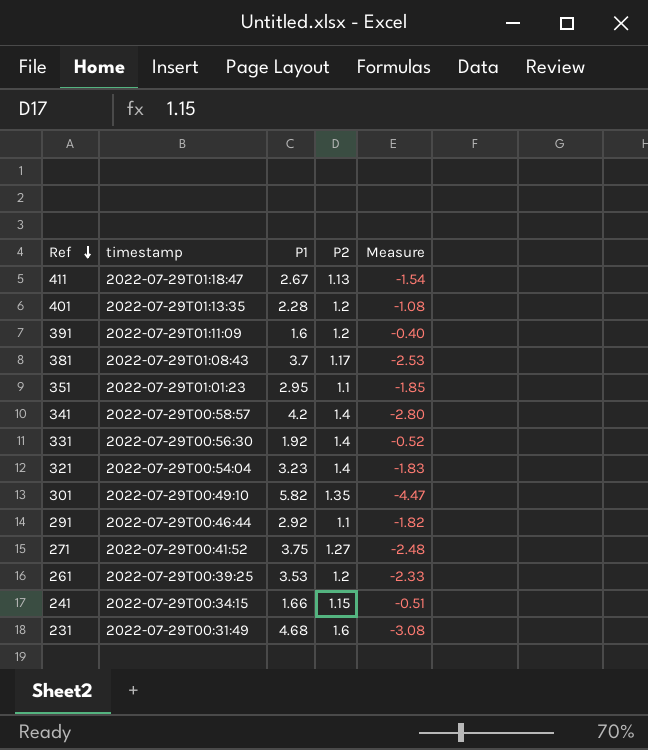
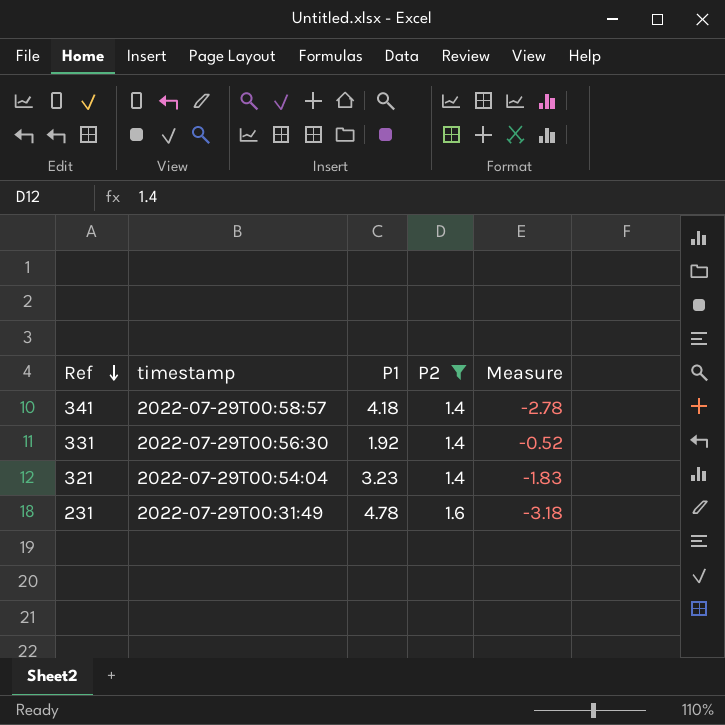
filter: none -> P2 >= 1.4
341 | P1: 4.2 -> 4.18
341 | Measure: -2.80 -> -2.78
231 | P1: 4.68 -> 4.78
231 | Measure: -3.08 -> -3.18

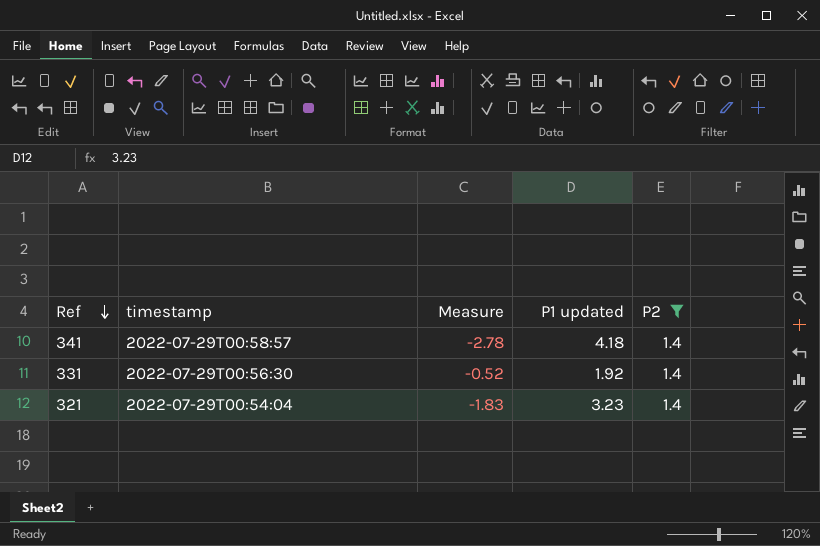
column Measure | position: 5 -> 3
column name: P1 -> P1 updated
row 231: 2022-07-29T00:31:49 | 4.78 | 1.6 | -3.18 -> none

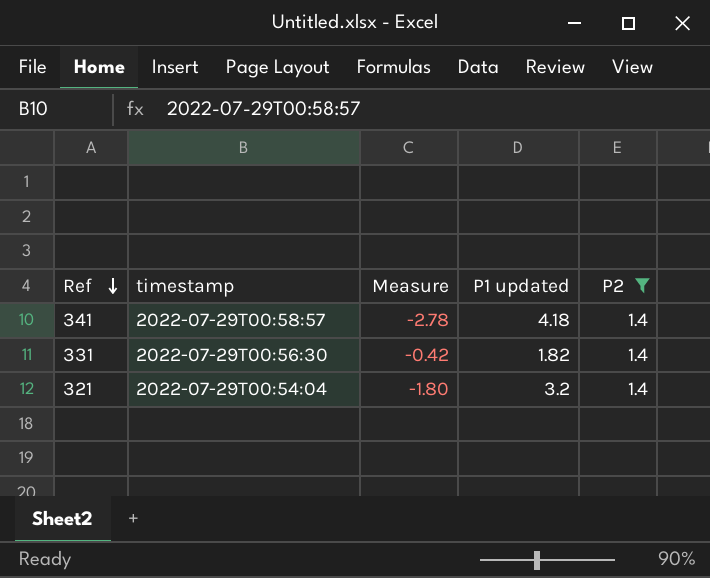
331 | Measure: -0.52 -> -0.42
331 | P1 updated: 1.92 -> 1.82
321 | Measure: -1.83 -> -1.80
321 | P1 updated: 3.23 -> 3.2

